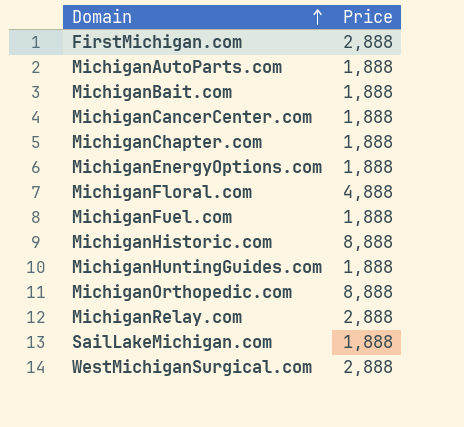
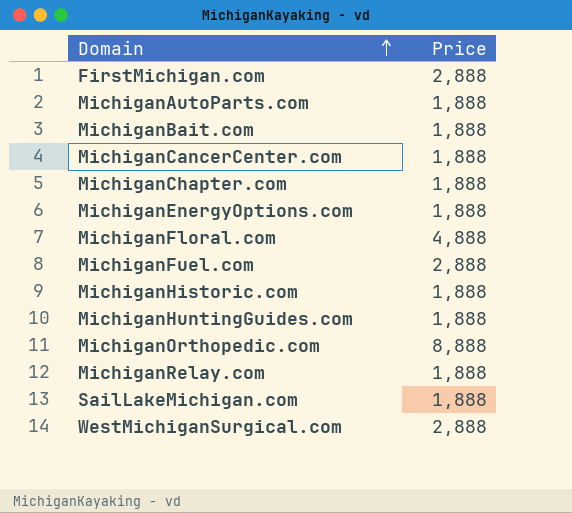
MichiganFuel.com | Price: 1,888 -> 2,888
MichiganHistoric.com | Price: 8,888 -> 1,888
MichiganRelay.com | Price: 2,888 -> 1,888

